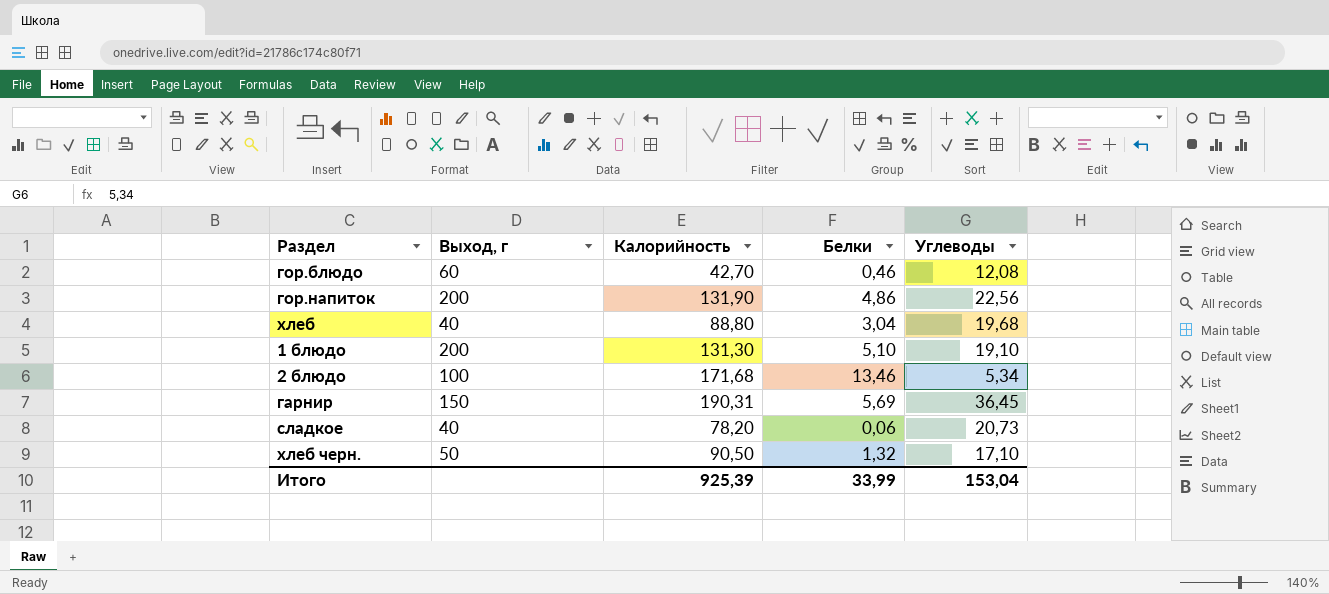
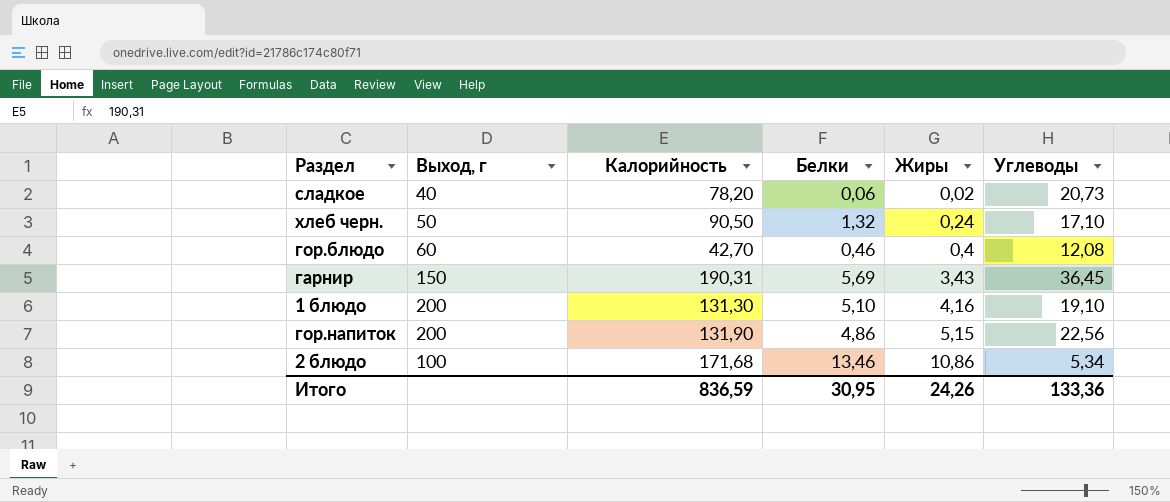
row order: none -> Жиры ascending
column Жиры | position: none -> 5
row хлеб: 40 | 88,80 | 3,04 | 19,68 -> none
Итого | Калорийность: 925,39 -> 836,59
Итого | Белки: 33,99 -> 30,95
Итого | Углеводы: 153,04 -> 133,36

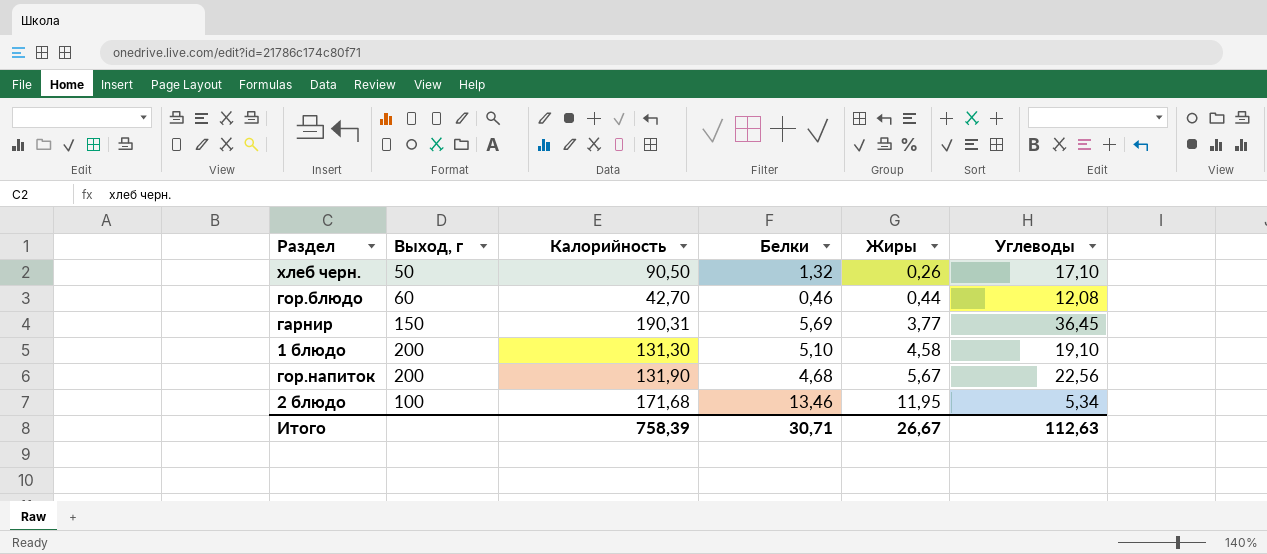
row сладкое: 40 | 78,20 | 0,06 | 0,02 | 20,73 -> none
хлеб черн. | Жиры: 0,24 -> 0,26
гор.блюдо | Жиры: 0,4 -> 0,44
гарнир | Жиры: 3,43 -> 3,77
1 блюдо | Жиры: 4,16 -> 4,58
гор.напиток | Белки: 4,86 -> 4,68
гор.напиток | Жиры: 5,15 -> 5,67
2 блюдо | Жиры: 10,86 -> 11,95
Итого | Калорийность: 836,59 -> 758,39
Итого | Белки: 30,95 -> 30,71
Итого | Жиры: 24,26 -> 26,67
Итого | Углеводы: 133,36 -> 112,63

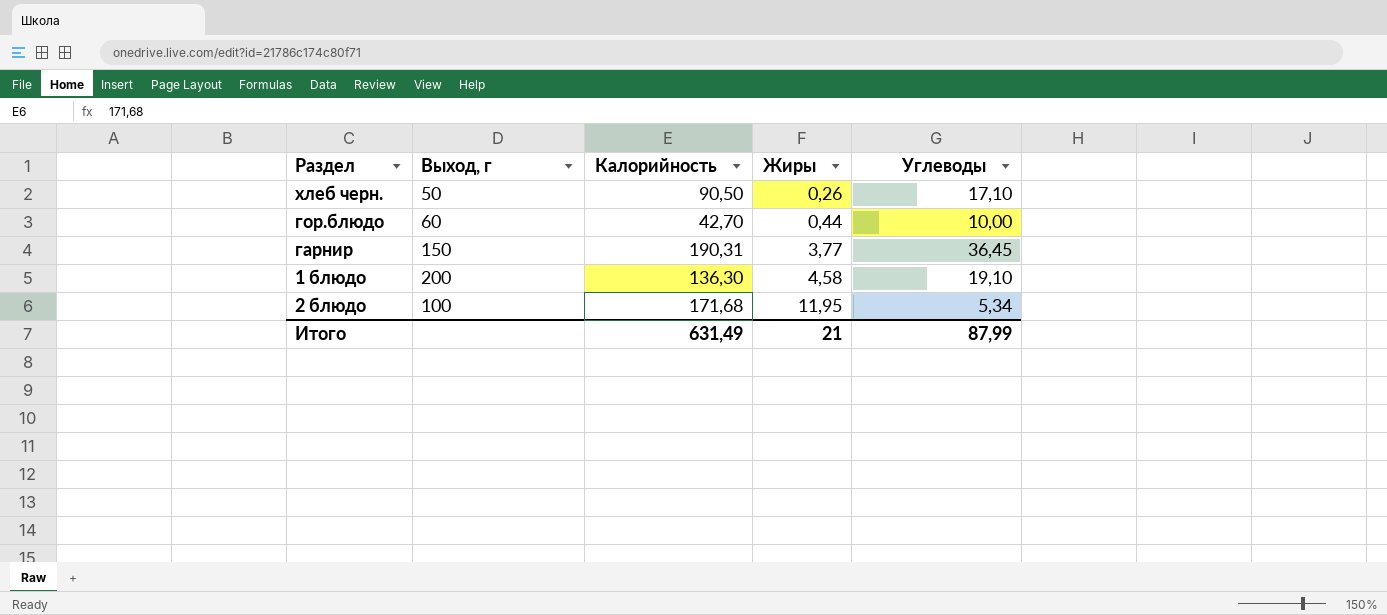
column Белки | position: 4 -> none
row гор.напиток: 200 | 131,90 | 4,68 | 5,67 | 22,56 -> none
гор.блюдо | Углеводы: 12,08 -> 10,00
1 блюдо | Калорийность: 131,30 -> 136,30
Итого | Калорийность: 758,39 -> 631,49
Итого | Жиры: 26,67 -> 21
Итого | Углеводы: 112,63 -> 87,99

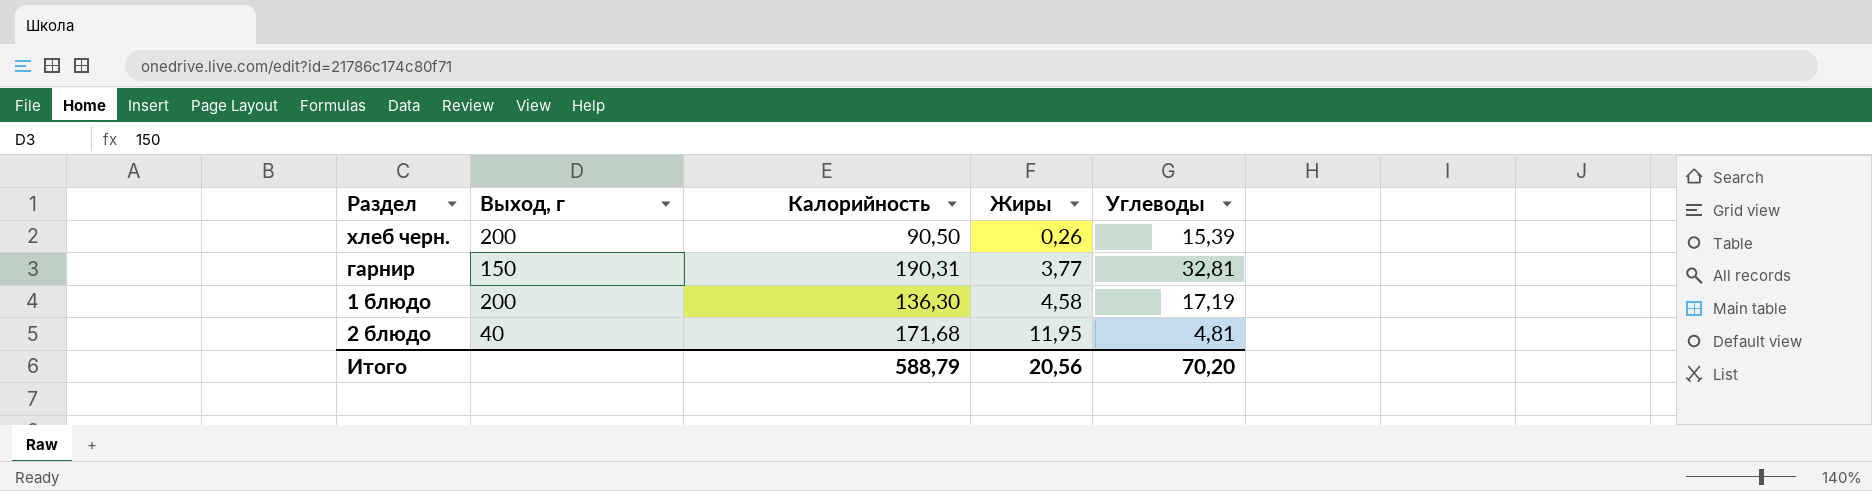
row гор.блюдо: 60 | 42,70 | 0,44 | 10,00 -> none
хлеб черн. | Выход, г: 50 -> 200
хлеб черн. | Углеводы: 17,10 -> 15,39
гарнир | Углеводы: 36,45 -> 32,81
1 блюдо | Углеводы: 19,10 -> 17,19
2 блюдо | Выход, г: 100 -> 40
2 блюдо | Углеводы: 5,34 -> 4,81
Итого | Калорийность: 631,49 -> 588,79
Итого | Жиры: 21 -> 20,56
Итого | Углеводы: 87,99 -> 70,20

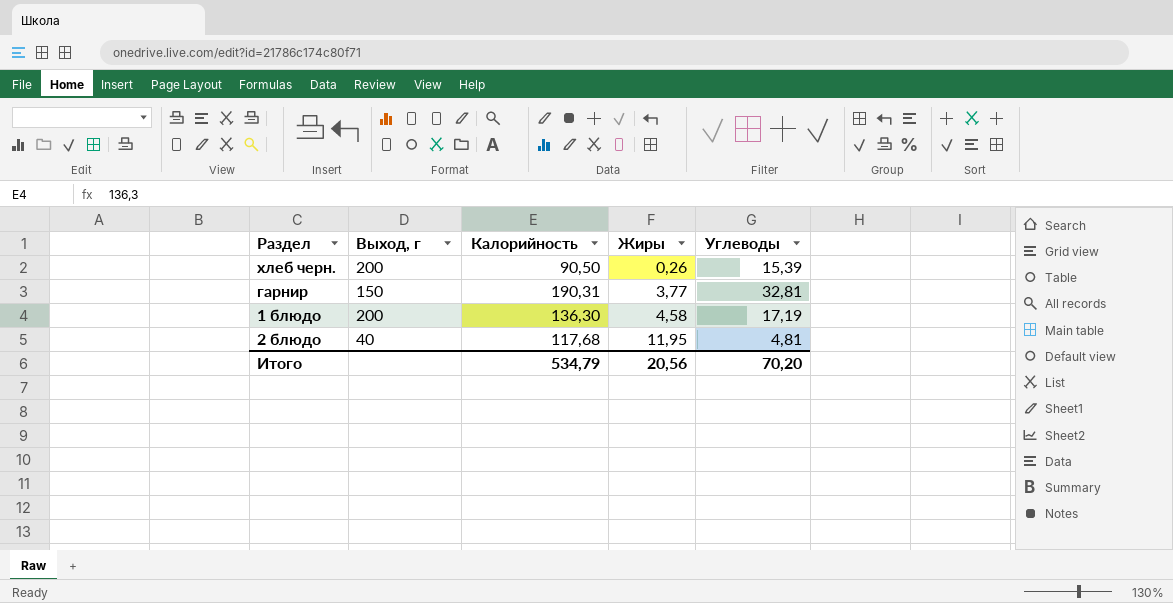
2 блюдо | Калорийность: 171,68 -> 117,68
Итого | Калорийность: 588,79 -> 534,79

